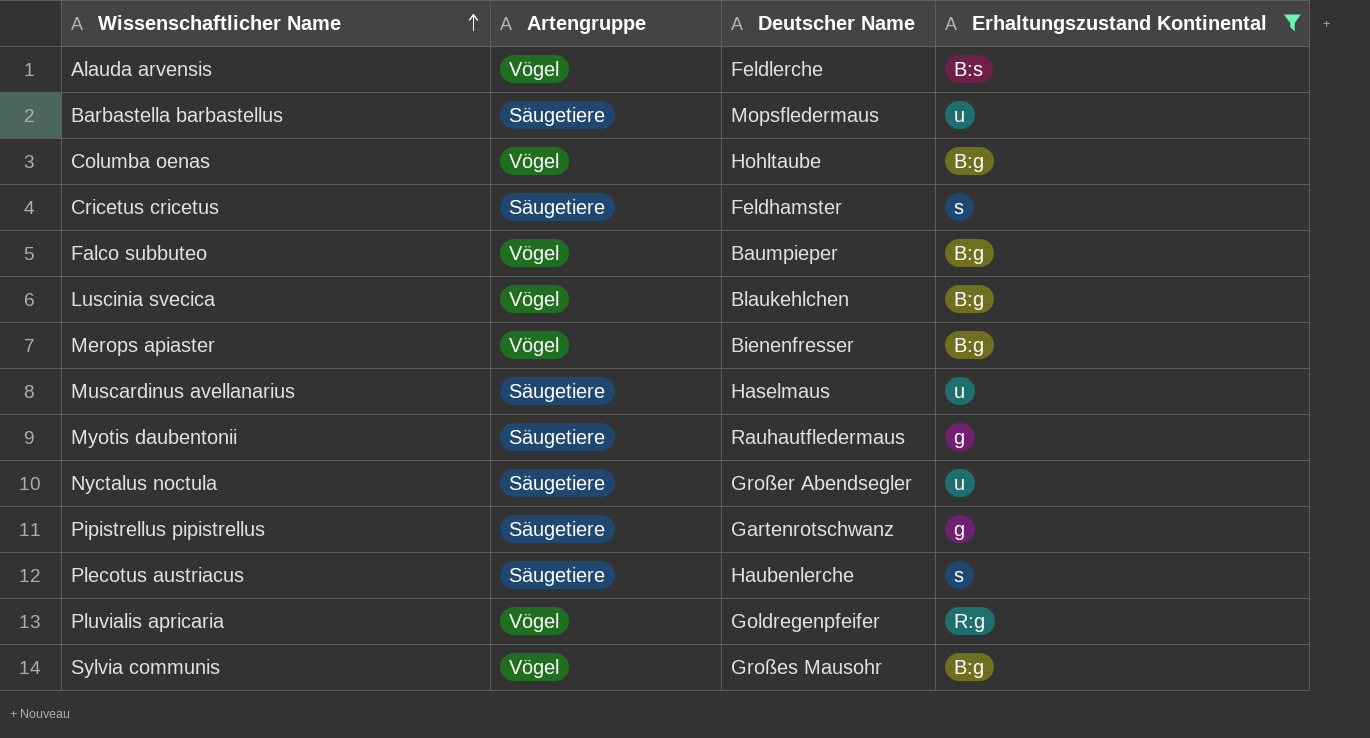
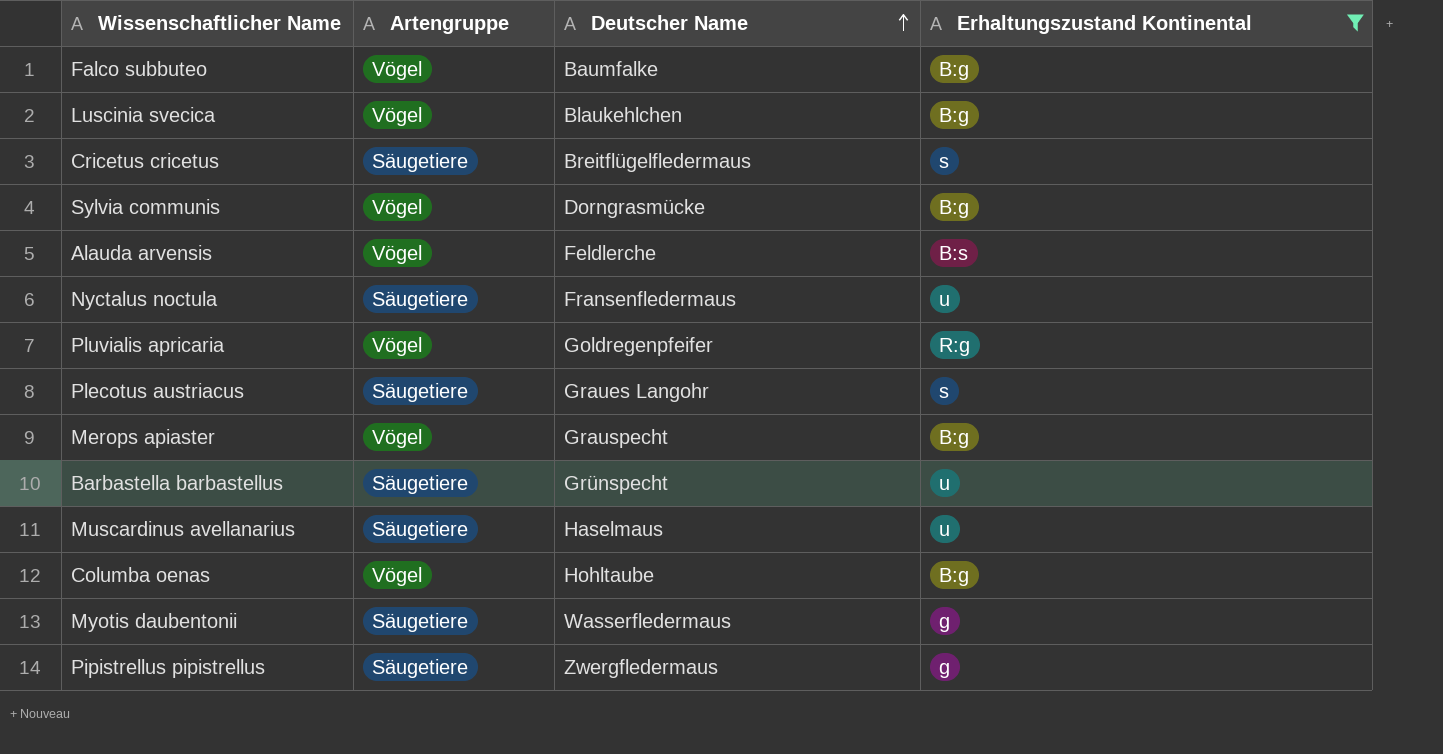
row order: Wissenschaftlicher Name ascending -> Deutscher Name ascending
Falco subbuteo | Deutscher Name: Baumpieper -> Baumfalke
Cricetus cricetus | Deutscher Name: Feldhamster -> Breitflügelfledermaus
Sylvia communis | Deutscher Name: Großes Mausohr -> Dorngrasmücke
Nyctalus noctula | Deutscher Name: Großer Abendsegler -> Fransenfledermaus
Plecotus austriacus | Deutscher Name: Haubenlerche -> Graues Langohr
Merops apiaster | Deutscher Name: Bienenfresser -> Grauspecht
Barbastella barbastellus | Deutscher Name: Mopsfledermaus -> Grünspecht
Myotis daubentonii | Deutscher Name: Rauhautfledermaus -> Wasserfledermaus
Pipistrellus pipistrellus | Deutscher Name: Gartenrotschwanz -> Zwergfledermaus

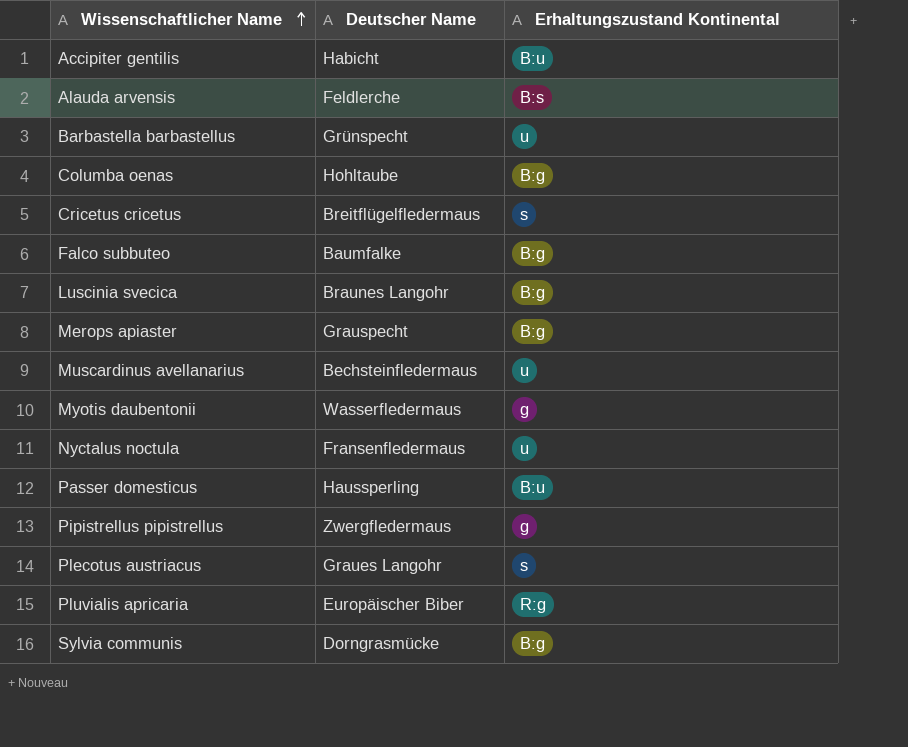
filter: Erhaltungszustand Kontinental != B:u -> none
row order: Deutscher Name ascending -> Wissenschaftlicher Name ascending
column Artengruppe | position: 2 -> none
Luscinia svecica | Deutscher Name: Blaukehlchen -> Braunes Langohr
Muscardinus avellanarius | Deutscher Name: Haselmaus -> Bechsteinfledermaus
Pluvialis apricaria | Deutscher Name: Goldregenpfeifer -> Europäischer Biber

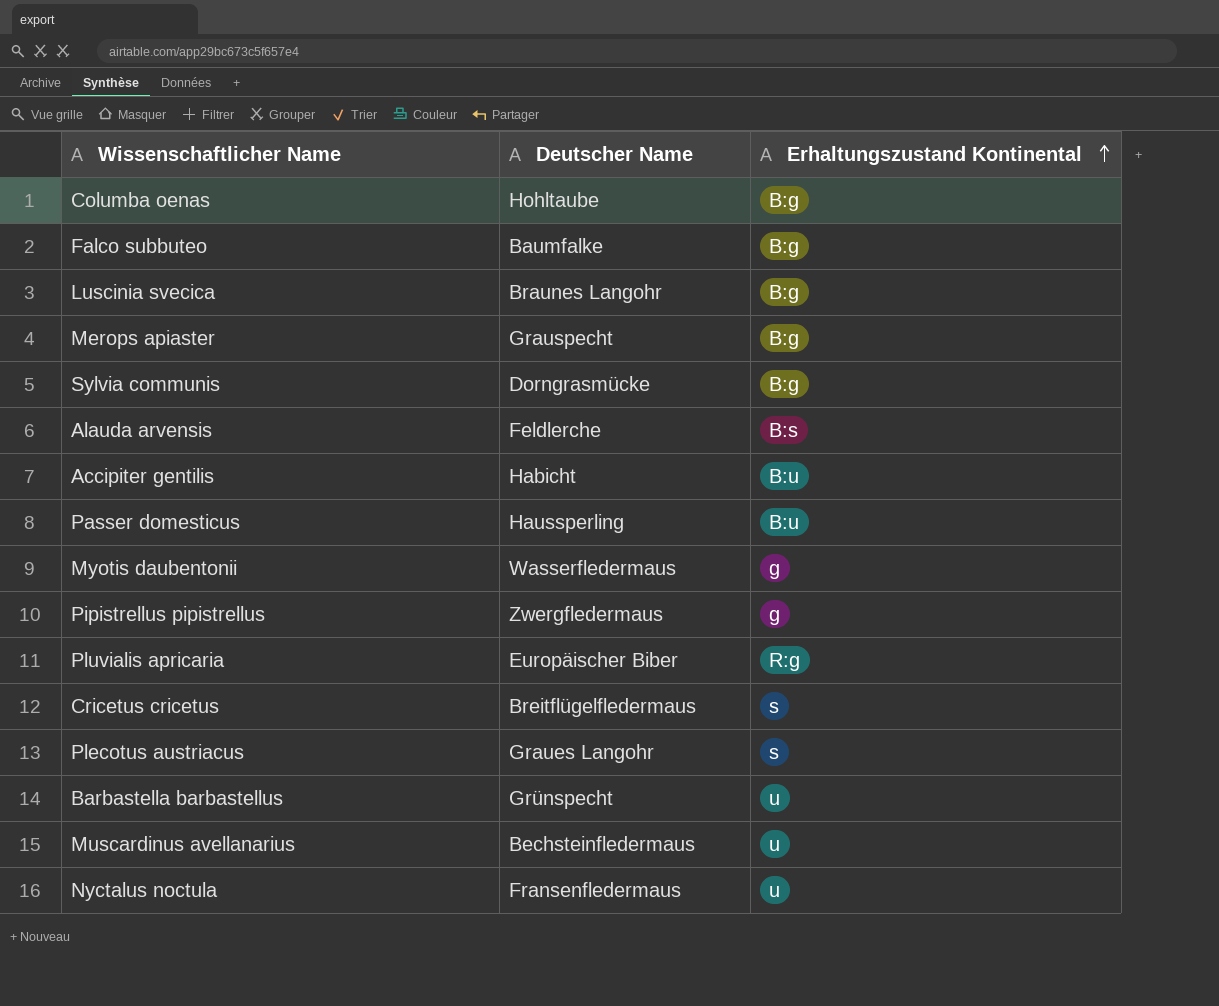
row order: Wissenschaftlicher Name ascending -> Erhaltungszustand Kontinental ascending

